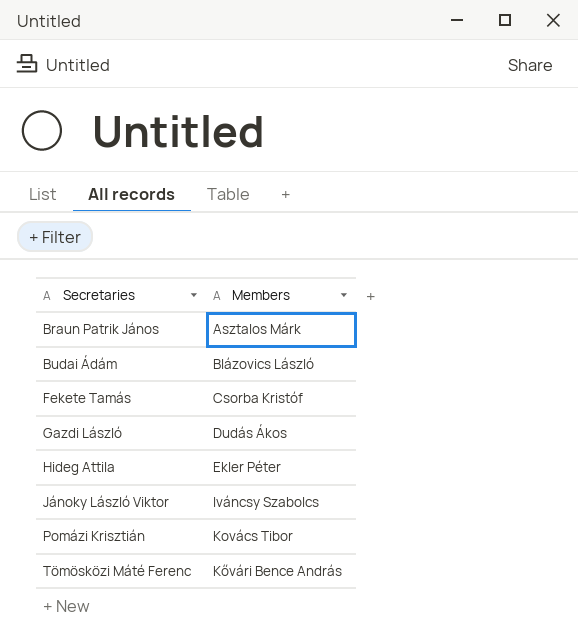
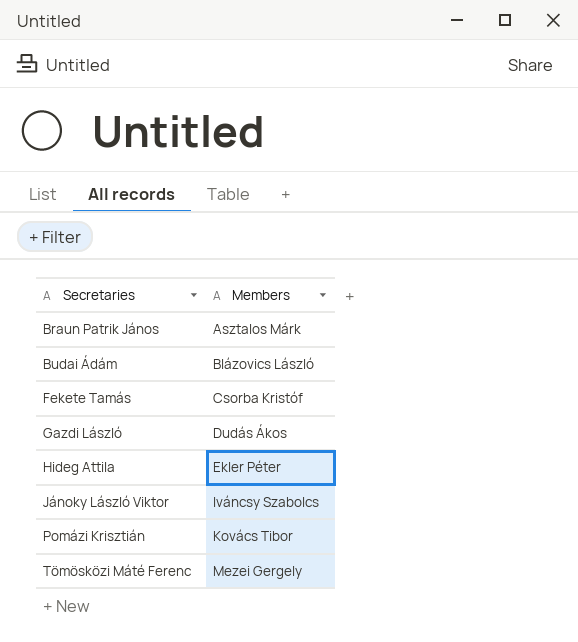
Tömösközi Máté Ferenc | Members: Kővári Bence András -> Mezei Gergely

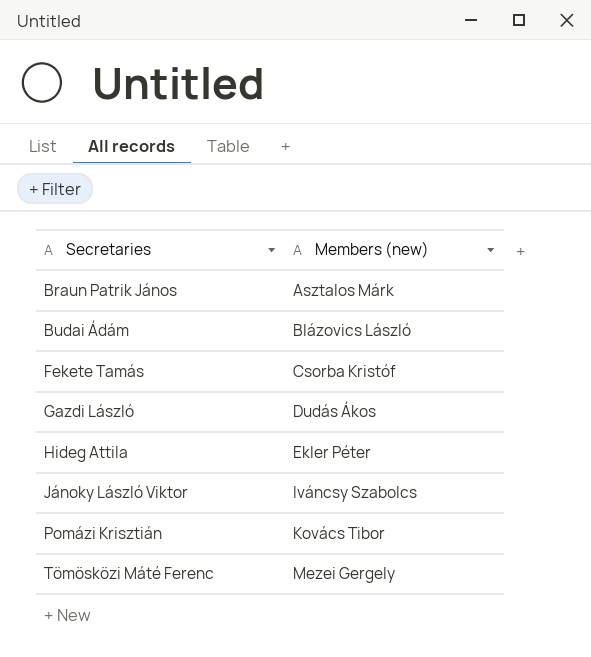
column name: Members -> Members (new)

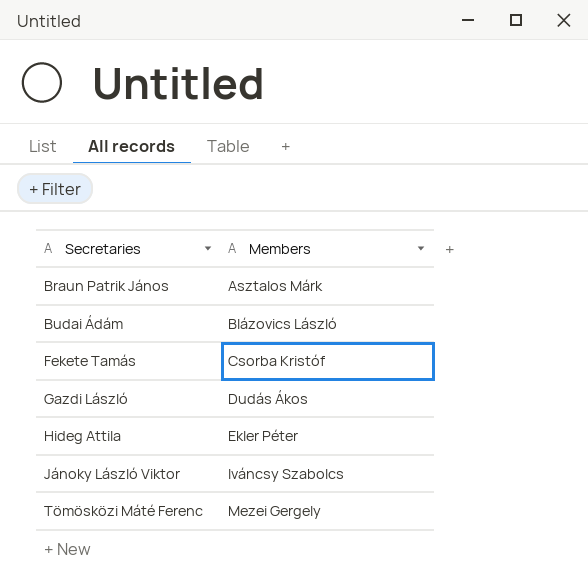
column name: Members (new) -> Members
row Pomázi Krisztián: Kovács Tibor -> none

